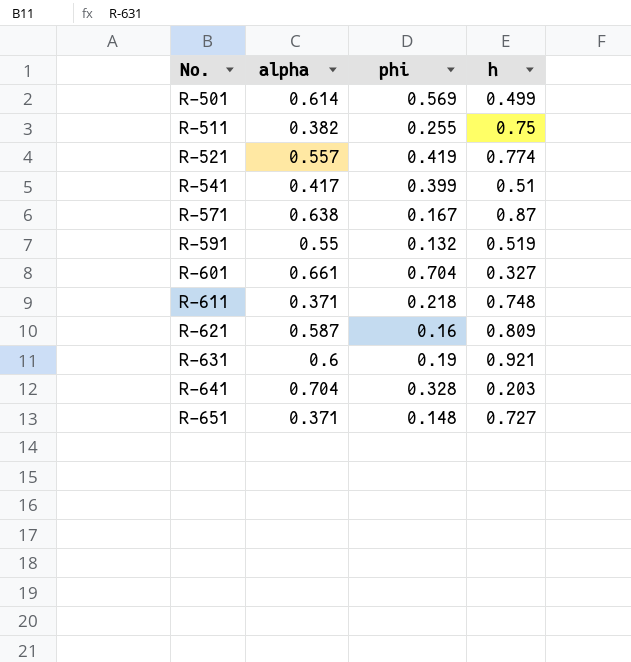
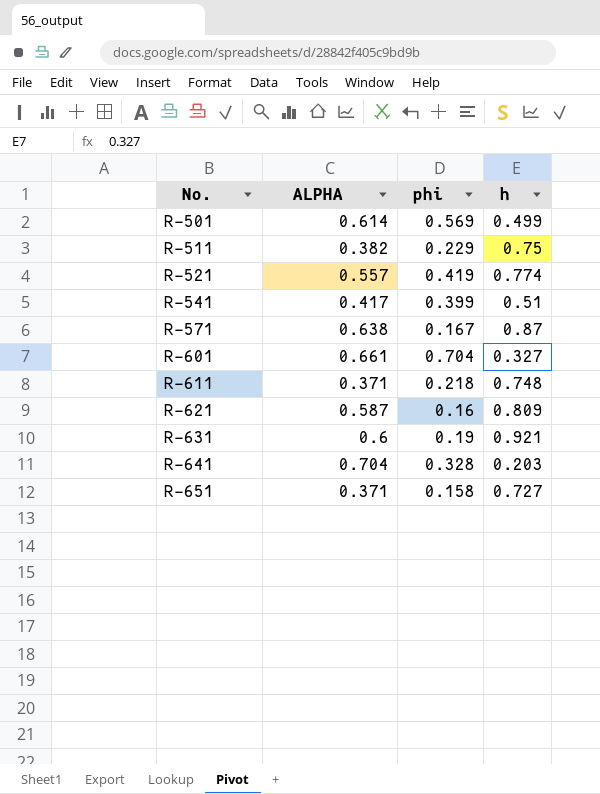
column name: alpha -> ALPHA
row R-591: 0.55 | 0.132 | 0.519 -> none
R-511 | phi: 0.255 -> 0.229
R-651 | phi: 0.148 -> 0.158

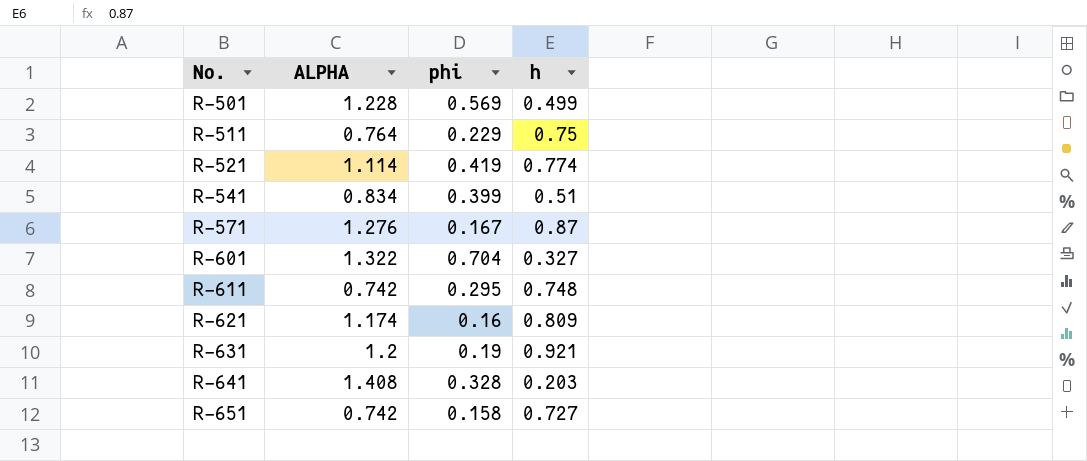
R-501 | ALPHA: 0.614 -> 1.228
R-511 | ALPHA: 0.382 -> 0.764
R-521 | ALPHA: 0.557 -> 1.114
R-541 | ALPHA: 0.417 -> 0.834
R-571 | ALPHA: 0.638 -> 1.276
R-601 | ALPHA: 0.661 -> 1.322
R-611 | ALPHA: 0.371 -> 0.742
R-611 | phi: 0.218 -> 0.295
R-621 | ALPHA: 0.587 -> 1.174
R-631 | ALPHA: 0.6 -> 1.2
R-641 | ALPHA: 0.704 -> 1.408
R-651 | ALPHA: 0.371 -> 0.742

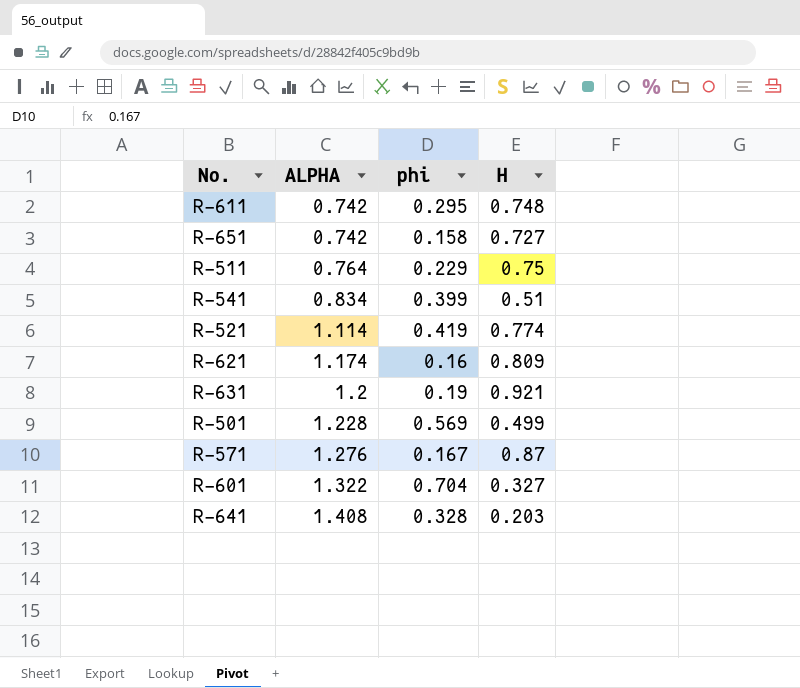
row order: No. ascending -> ALPHA ascending
column name: h -> H

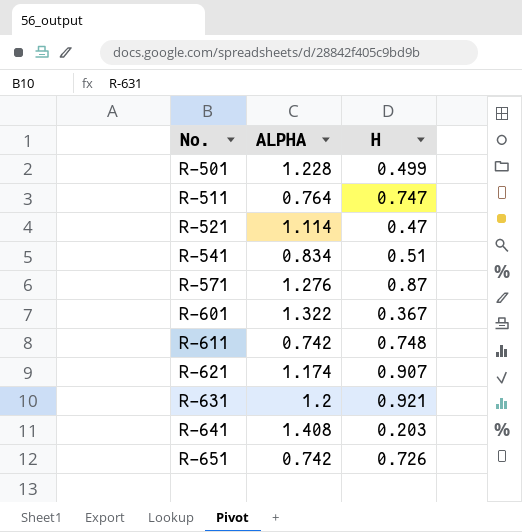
row order: ALPHA ascending -> No. ascending
column phi | position: 3 -> none
R-511 | H: 0.75 -> 0.747
R-521 | H: 0.774 -> 0.47
R-601 | H: 0.327 -> 0.367
R-621 | H: 0.809 -> 0.907
R-651 | H: 0.727 -> 0.726

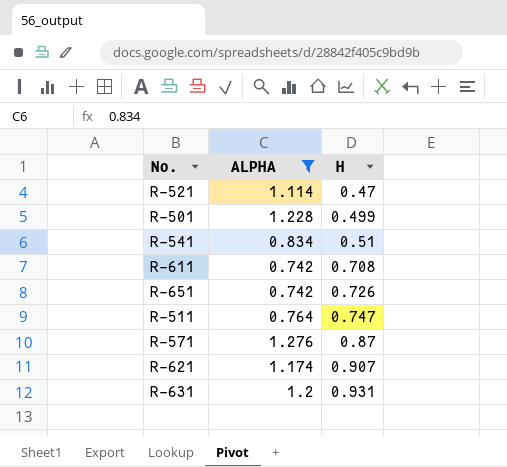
filter: none -> ALPHA <= 1.276
row order: No. ascending -> H ascending
R-611 | H: 0.748 -> 0.708
R-631 | H: 0.921 -> 0.931

